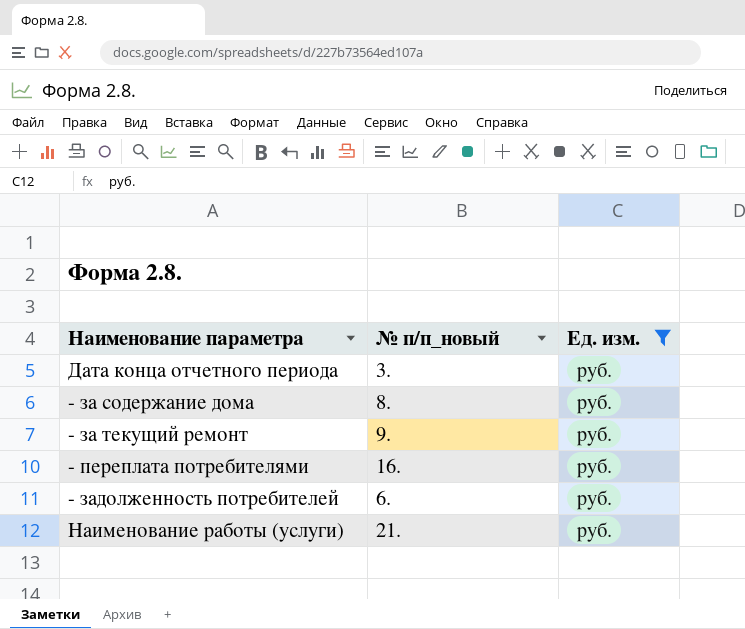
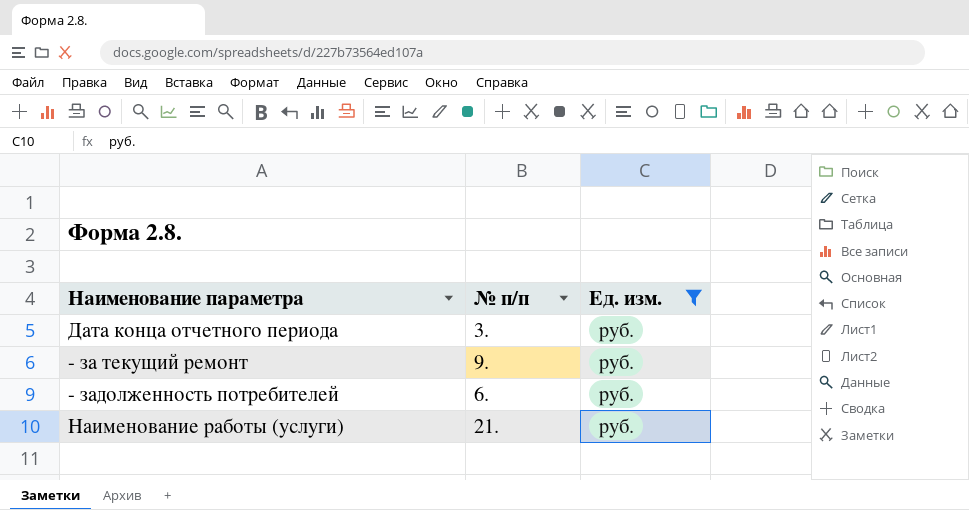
column name: № п/п_новый -> № п/п
row - за содержание дома: 8. | руб. -> none
row - переплата потребителями: 16. | руб. -> none

